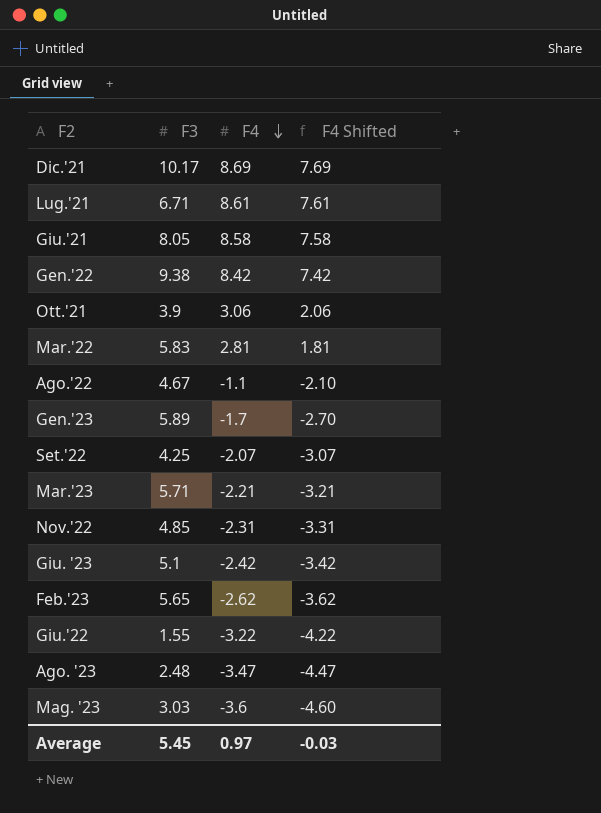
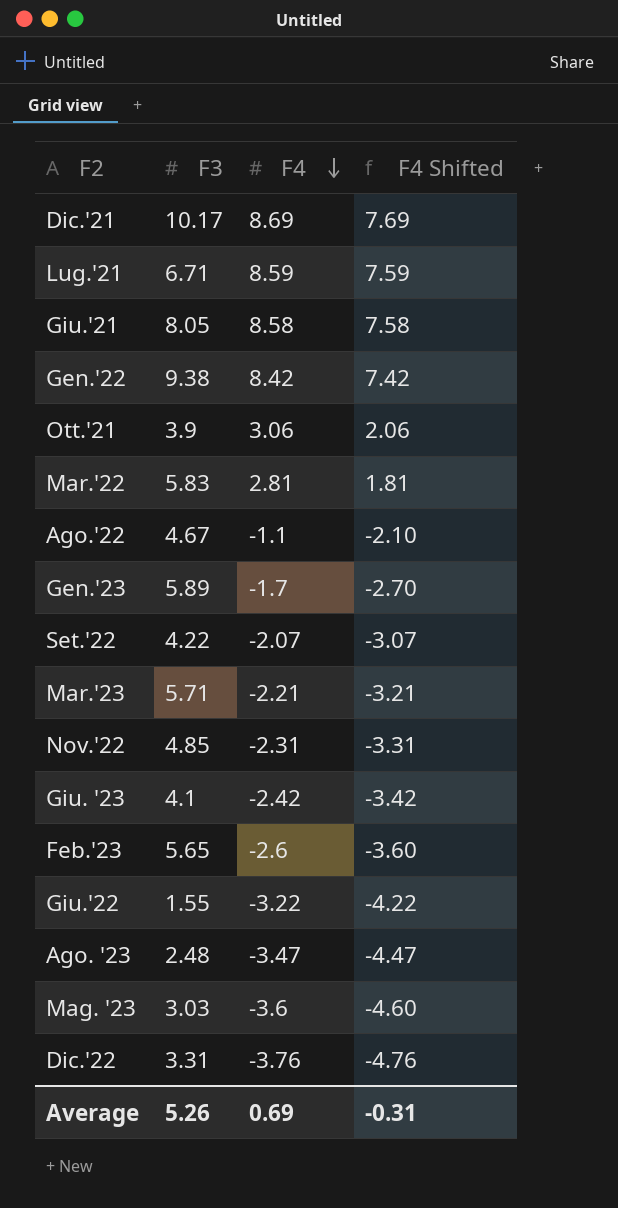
Lug.'21 | F4: 8.61 -> 8.59
Lug.'21 | F4 Shifted: 7.61 -> 7.59
Set.'22 | F3: 4.25 -> 4.22
Giu. '23 | F3: 5.1 -> 4.1
Feb.'23 | F4: -2.62 -> -2.6
Feb.'23 | F4 Shifted: -3.62 -> -3.60
row Dic.'22: none -> 3.31 | -3.76 | -4.76
Average | F3: 5.45 -> 5.26
Average | F4: 0.97 -> 0.69
Average | F4 Shifted: -0.03 -> -0.31

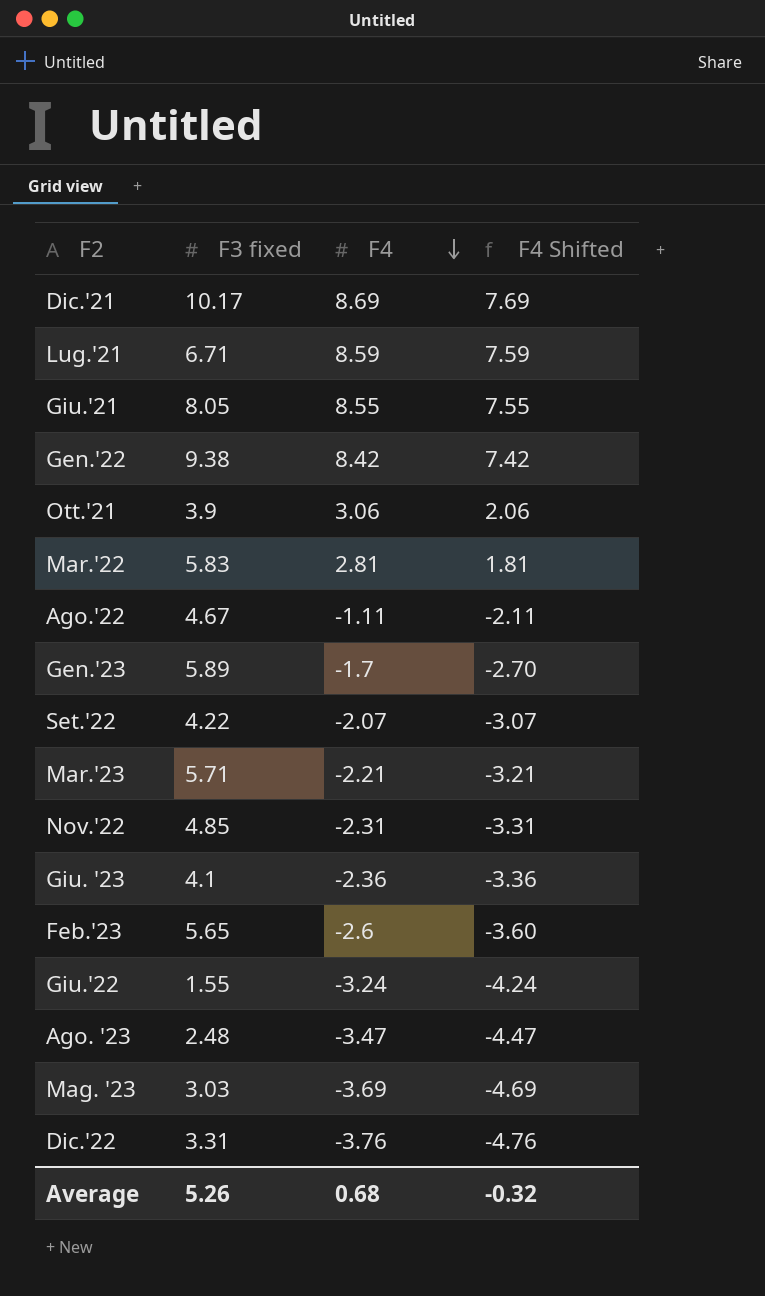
column name: F3 -> F3 fixed
Giu.'21 | F4: 8.58 -> 8.55
Giu.'21 | F4 Shifted: 7.58 -> 7.55
Ago.'22 | F4: -1.1 -> -1.11
Ago.'22 | F4 Shifted: -2.10 -> -2.11
Giu. '23 | F4: -2.42 -> -2.36
Giu. '23 | F4 Shifted: -3.42 -> -3.36
Giu.'22 | F4: -3.22 -> -3.24
Giu.'22 | F4 Shifted: -4.22 -> -4.24
Mag. '23 | F4: -3.6 -> -3.69
Mag. '23 | F4 Shifted: -4.60 -> -4.69
Average | F4: 0.69 -> 0.68
Average | F4 Shifted: -0.31 -> -0.32

